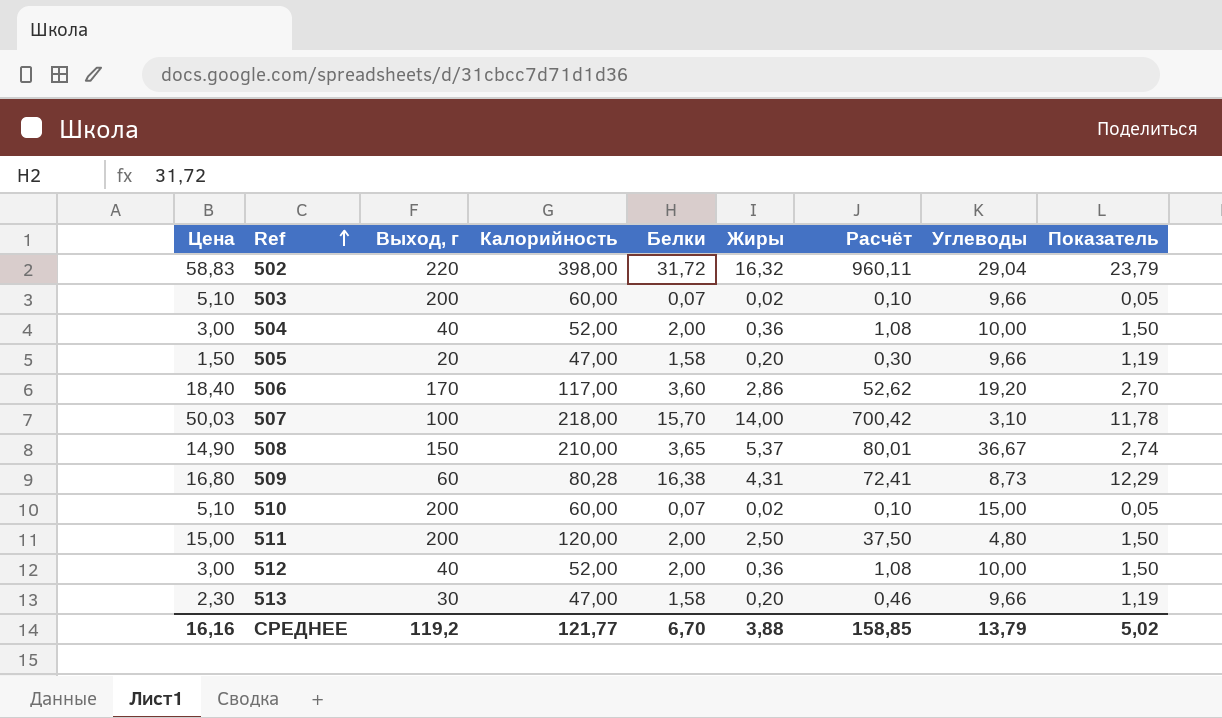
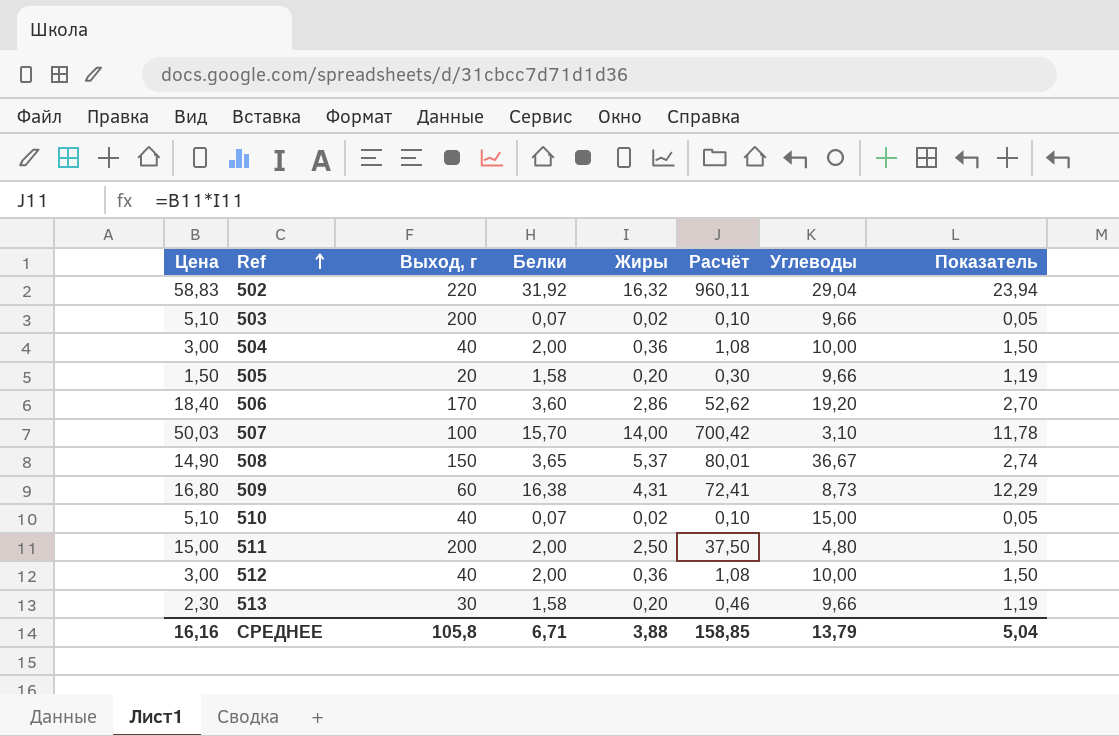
column Калорийность | position: 4 -> none
502 | Белки: 31,72 -> 31,92
502 | Показатель: 23,79 -> 23,94
510 | Выход, г: 200 -> 40
СРЕДНЕЕ | Выход, г: 119,2 -> 105,8
СРЕДНЕЕ | Белки: 6,70 -> 6,71
СРЕДНЕЕ | Показатель: 5,02 -> 5,04

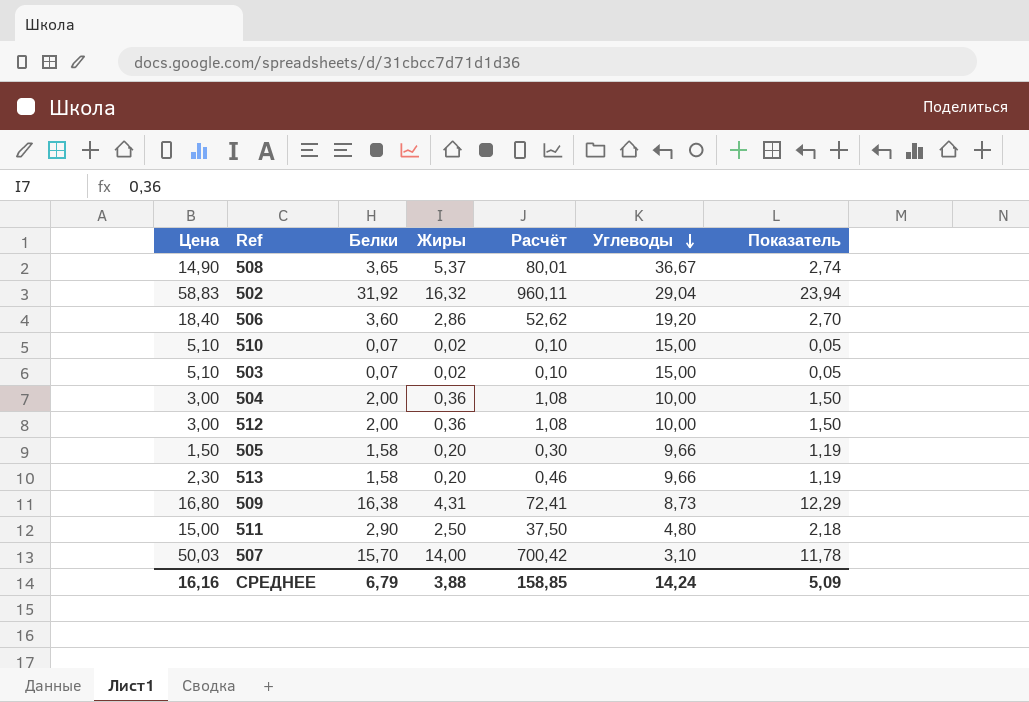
row order: Ref ascending -> Углеводы descending
column Выход, г | position: 3 -> none
503 | Углеводы: 9,66 -> 15,00
511 | Белки: 2,00 -> 2,90
511 | Показатель: 1,50 -> 2,18
СРЕДНЕЕ | Белки: 6,71 -> 6,79
СРЕДНЕЕ | Углеводы: 13,79 -> 14,24
СРЕДНЕЕ | Показатель: 5,04 -> 5,09

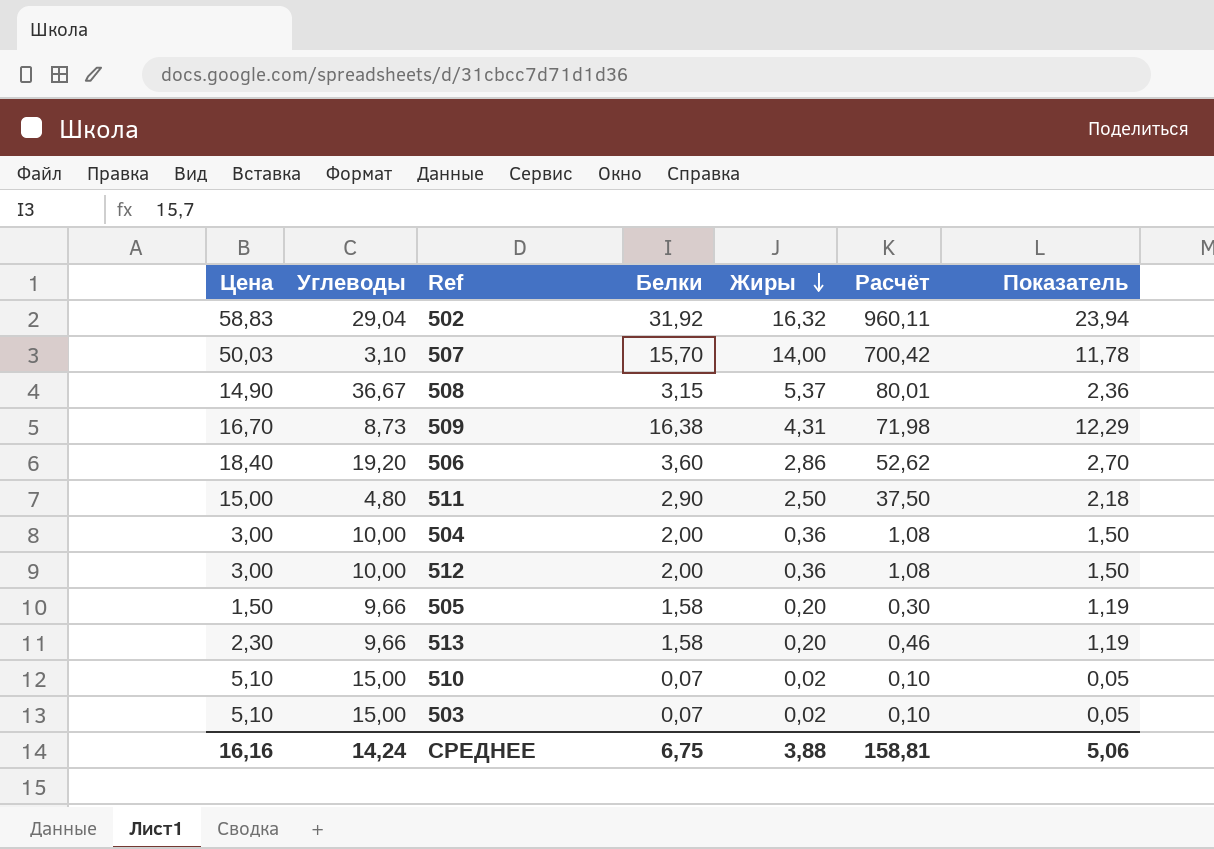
row order: Углеводы descending -> Жиры descending
column Углеводы | position: 6 -> 2
508 | Белки: 3,65 -> 3,15
508 | Показатель: 2,74 -> 2,36
509 | Цена: 16,80 -> 16,70
509 | Расчёт: 72,41 -> 71,98
СРЕДНЕЕ | Белки: 6,79 -> 6,75
СРЕДНЕЕ | Расчёт: 158,85 -> 158,81
СРЕДНЕЕ | Показатель: 5,09 -> 5,06

